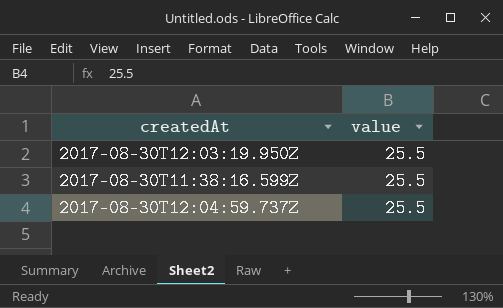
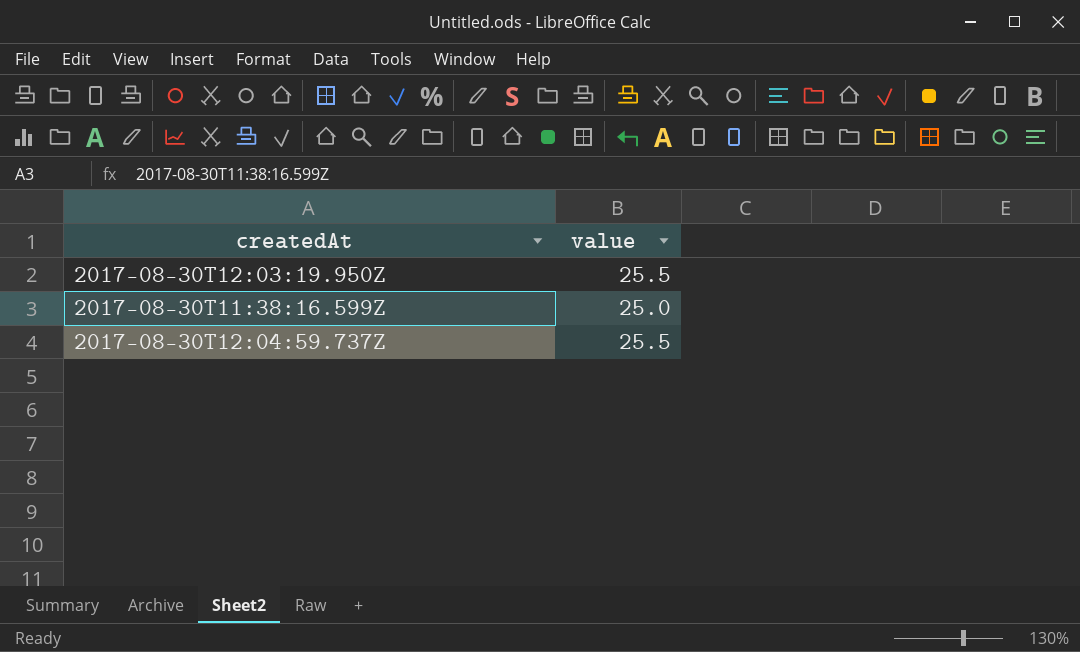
2017-08-30T11:38:16.599Z | value: 25.5 -> 25.0

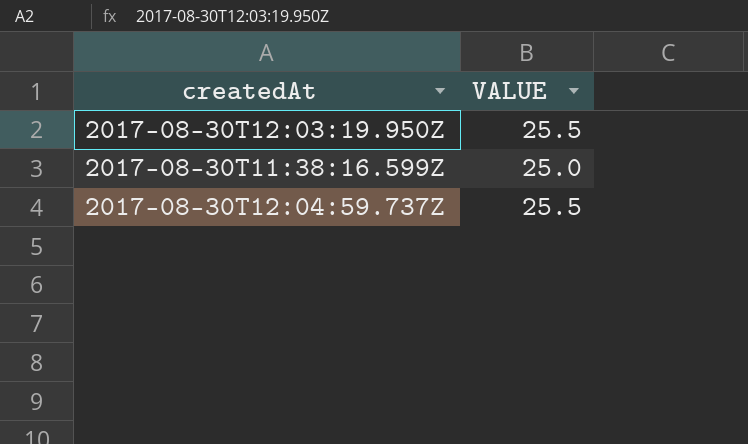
column name: value -> VALUE

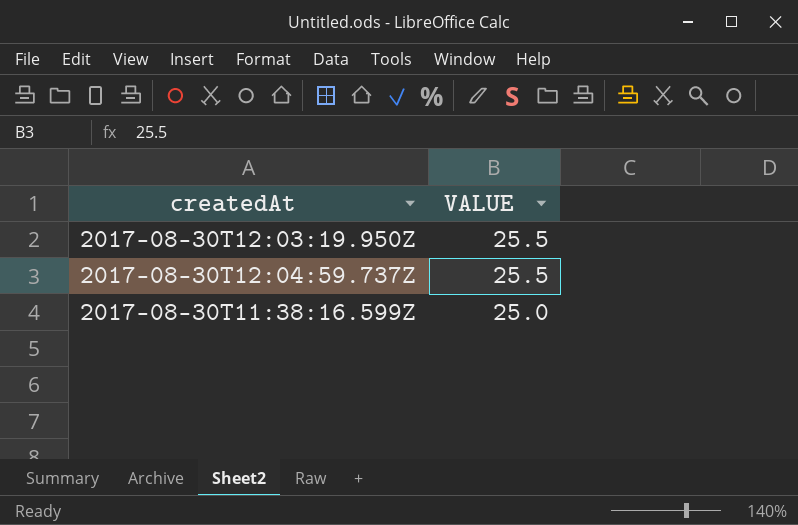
row order: none -> VALUE descending

